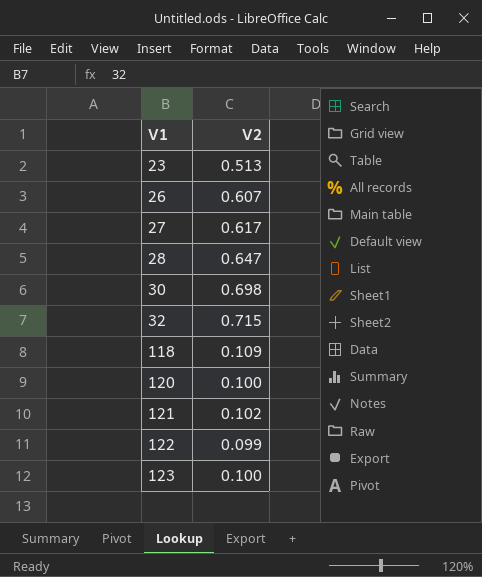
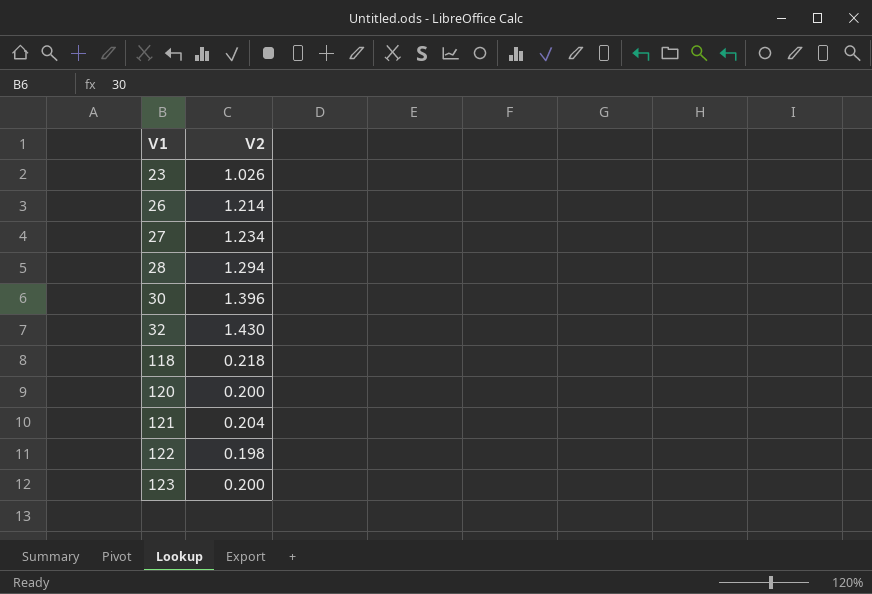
23 | V2: 0.513 -> 1.026
26 | V2: 0.607 -> 1.214
27 | V2: 0.617 -> 1.234
28 | V2: 0.647 -> 1.294
30 | V2: 0.698 -> 1.396
32 | V2: 0.715 -> 1.430
118 | V2: 0.109 -> 0.218
120 | V2: 0.100 -> 0.200
121 | V2: 0.102 -> 0.204
122 | V2: 0.099 -> 0.198
123 | V2: 0.100 -> 0.200

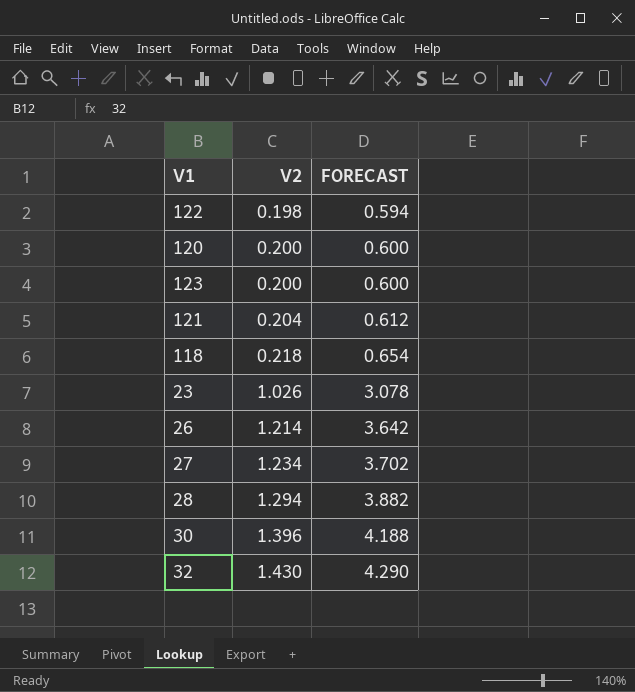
row order: V1 ascending -> V2 ascending
column FORECAST | formula: none -> [V2] * 3

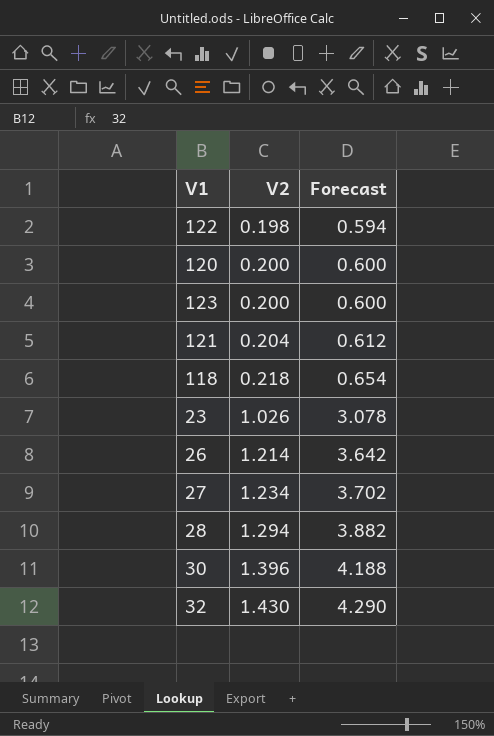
column name: FORECAST -> Forecast

